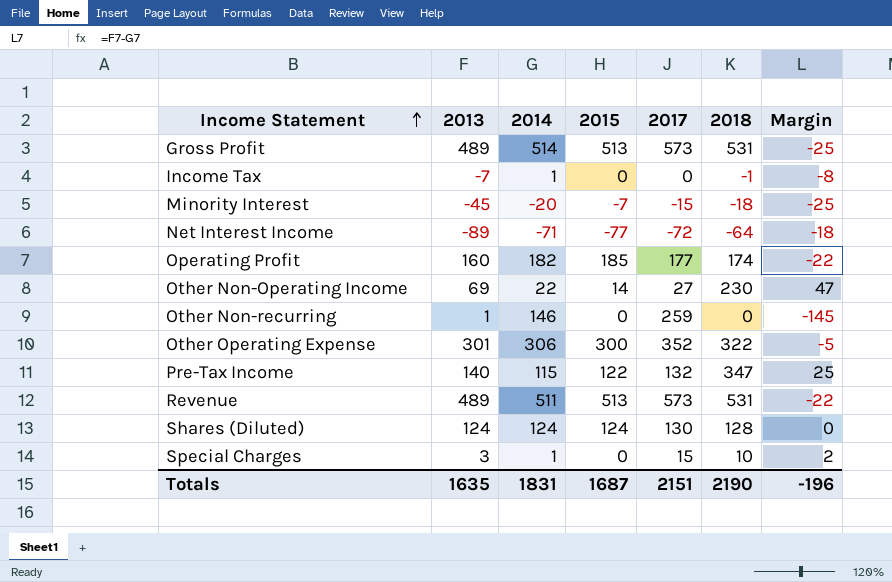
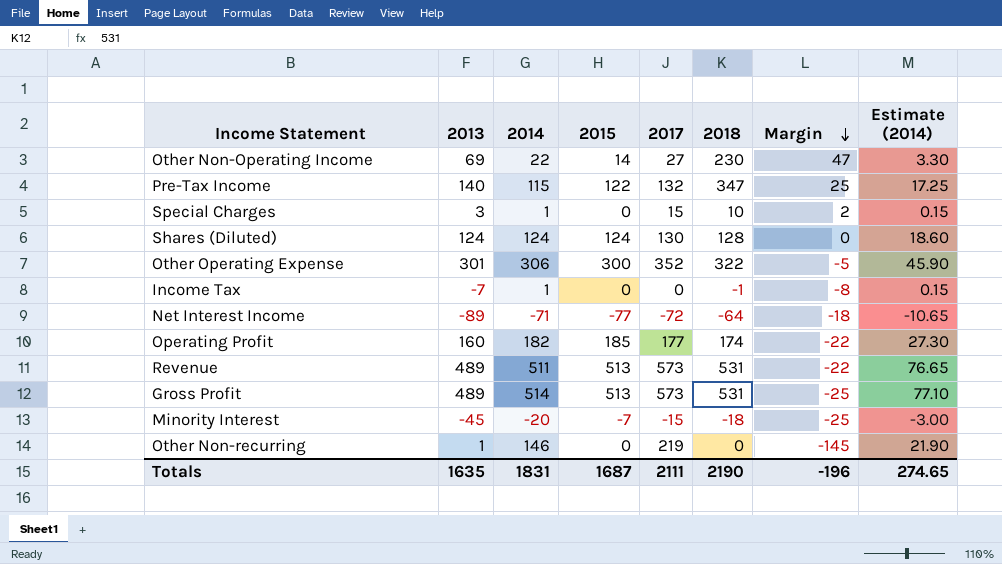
row order: Income Statement ascending -> Margin descending
column Estimate (2014) | formula: none -> [2014] * 0.15
Other Non-recurring | 2017: 259 -> 219
Totals | 2017: 2151 -> 2111

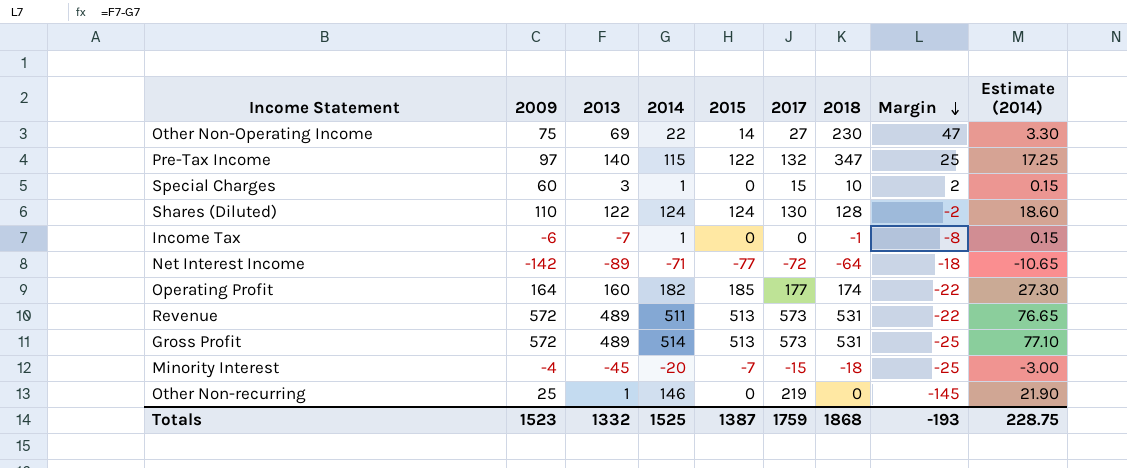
column 2009 | position: none -> 2
row Other Operating Expense: 301 | 306 | 300 | 352 | 322 | -5 | 45.90 -> none
Shares (Diluted) | 2013: 124 -> 122
Shares (Diluted) | Margin: 0 -> -2
Totals | 2013: 1635 -> 1332
Totals | 2014: 1831 -> 1525
Totals | 2015: 1687 -> 1387
Totals | 2017: 2111 -> 1759
Totals | 2018: 2190 -> 1868
Totals | Margin: -196 -> -193
Totals | Estimate (2014): 274.65 -> 228.75

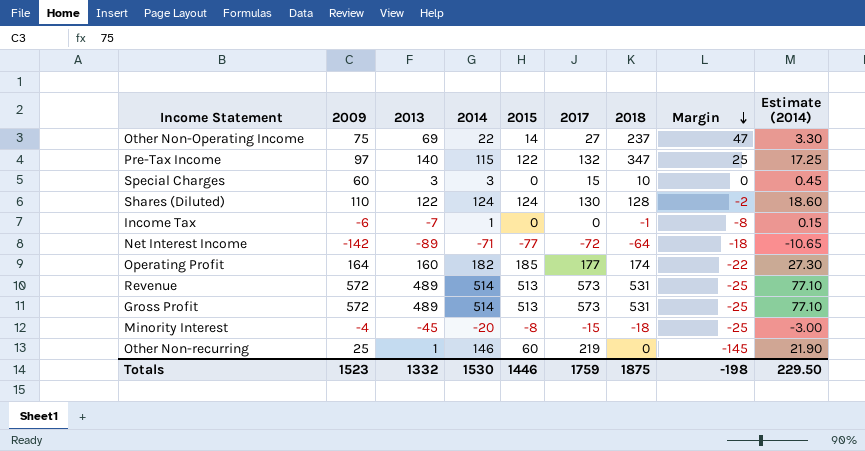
Other Non-Operating Income | 2018: 230 -> 237
Special Charges | 2014: 1 -> 3
Special Charges | Margin: 2 -> 0
Special Charges | Estimate (2014): 0.15 -> 0.45
Revenue | 2014: 511 -> 514
Revenue | Margin: -22 -> -25
Revenue | Estimate (2014): 76.65 -> 77.10
Minority Interest | 2015: -7 -> -8
Other Non-recurring | 2015: 0 -> 60
Totals | 2014: 1525 -> 1530
Totals | 2015: 1387 -> 1446
Totals | 2018: 1868 -> 1875
Totals | Margin: -193 -> -198
Totals | Estimate (2014): 228.75 -> 229.50

